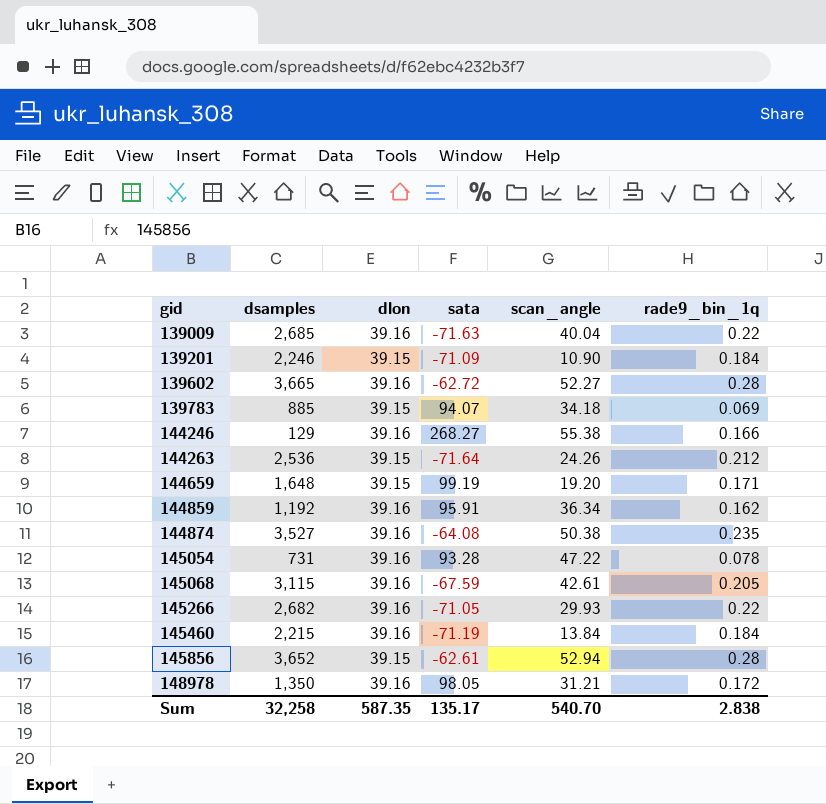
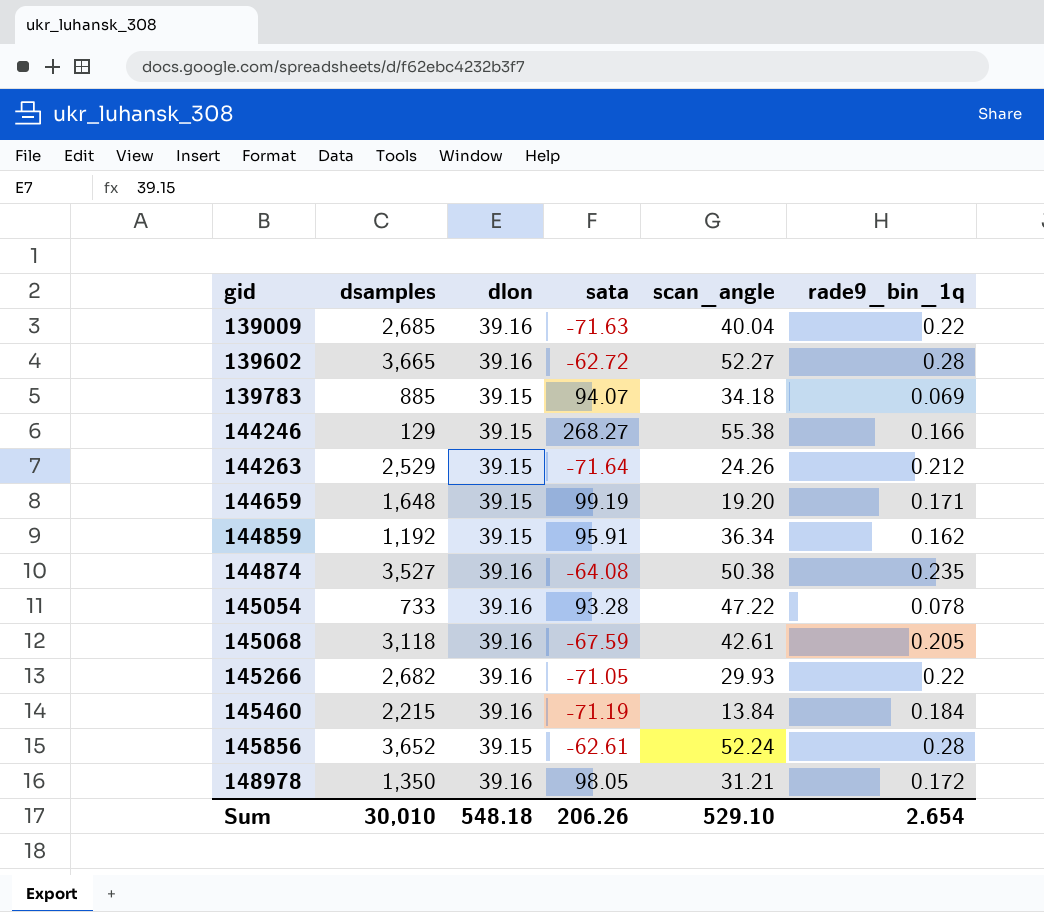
row 139201: 2,246 | 39.15 | -71.09 | 10.90 | 0.184 -> none
144246 | dlon: 39.16 -> 39.15
144263 | dsamples: 2,536 -> 2,529
144859 | dlon: 39.16 -> 39.15
145054 | dsamples: 731 -> 733
145068 | dsamples: 3,115 -> 3,118
145856 | scan_angle: 52.94 -> 52.24
Sum | dsamples: 32,258 -> 30,010
Sum | dlon: 587.35 -> 548.18
Sum | sata: 135.17 -> 206.26
Sum | scan_angle: 540.70 -> 529.10
Sum | rade9_bin_1q: 2.838 -> 2.654

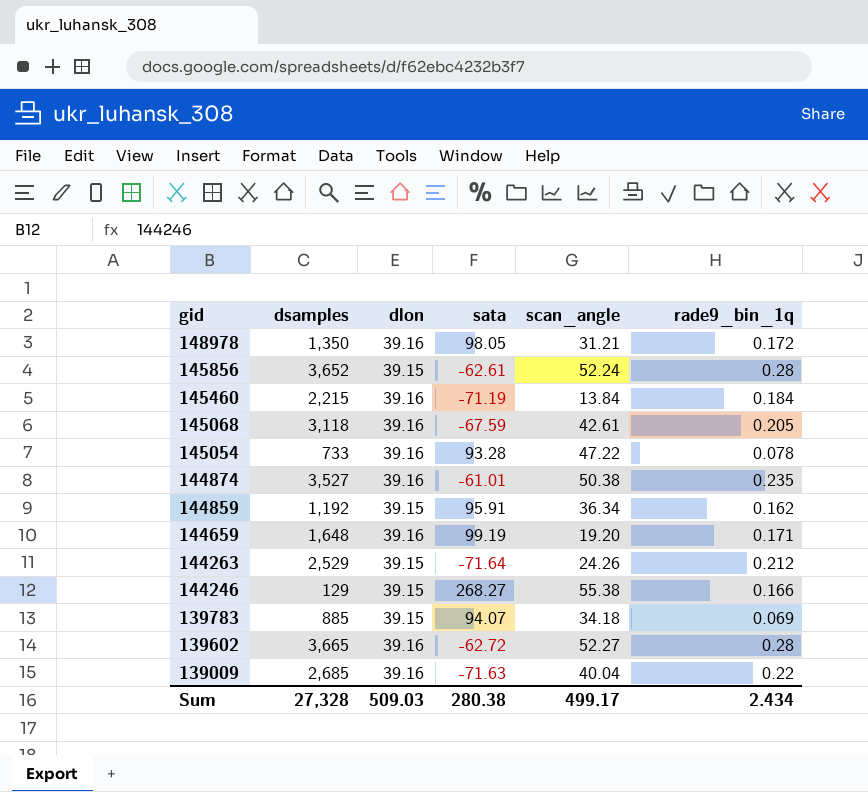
row order: gid ascending -> gid descending
row 145266: 2,682 | 39.16 | -71.05 | 29.93 | 0.22 -> none
144874 | sata: -64.08 -> -61.01
144659 | dlon: 39.15 -> 39.16
Sum | dsamples: 30,010 -> 27,328
Sum | dlon: 548.18 -> 509.03
Sum | sata: 206.26 -> 280.38
Sum | scan_angle: 529.10 -> 499.17
Sum | rade9_bin_1q: 2.654 -> 2.434

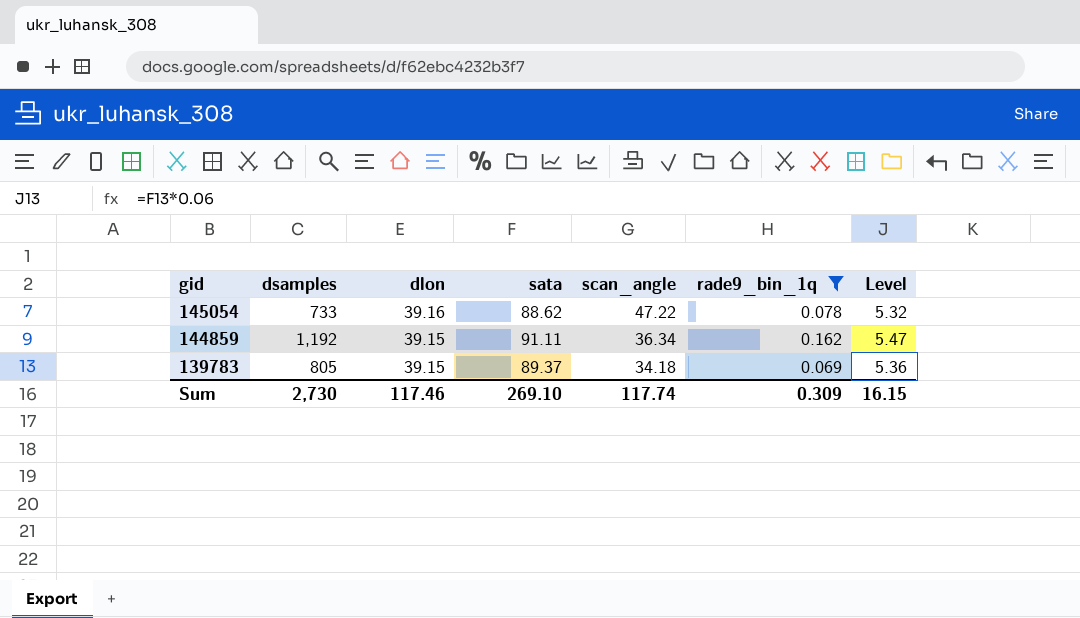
filter: none -> rade9_bin_1q <= 0.162
column Level | formula: none -> [sata] * 0.06
145054 | sata: 93.28 -> 88.62
144859 | sata: 95.91 -> 91.11
139783 | dsamples: 885 -> 805
139783 | sata: 94.07 -> 89.37
Sum | dsamples: 27,328 -> 2,730
Sum | dlon: 509.03 -> 117.46
Sum | sata: 280.38 -> 269.10
Sum | scan_angle: 499.17 -> 117.74
Sum | rade9_bin_1q: 2.434 -> 0.309

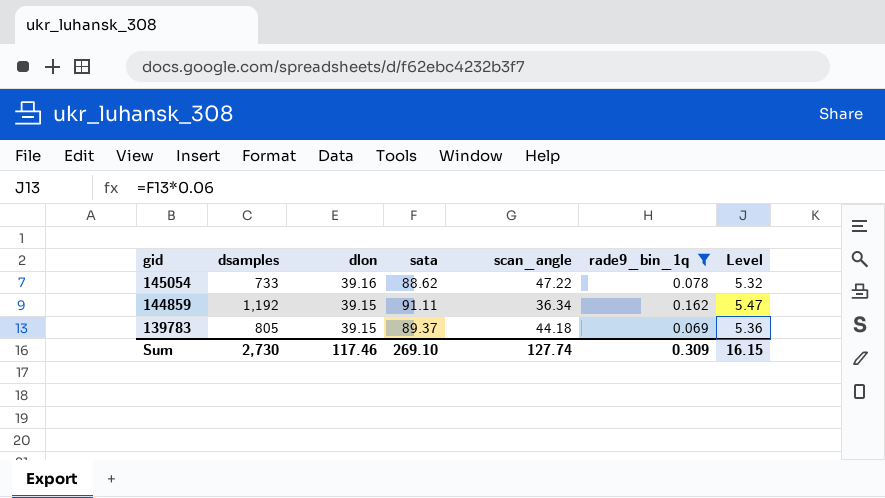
139783 | scan_angle: 34.18 -> 44.18
Sum | scan_angle: 117.74 -> 127.74

